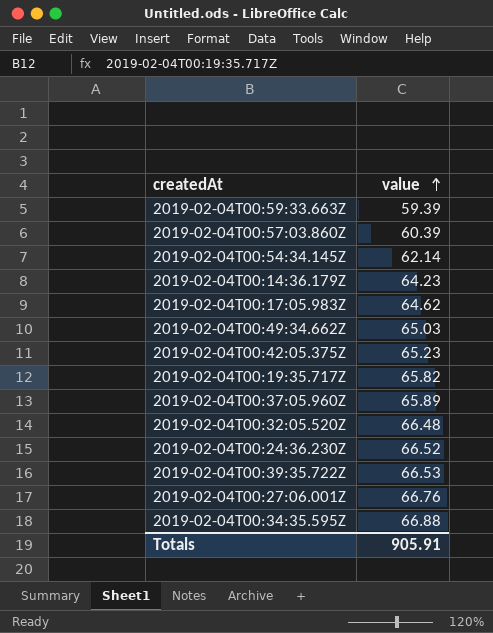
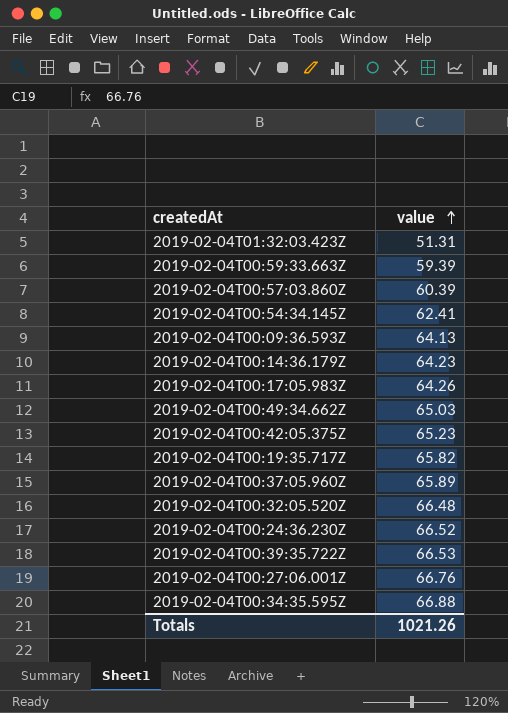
row 2019-02-04T01:32:03.423Z: none -> 51.31
2019-02-04T00:54:34.145Z | value: 62.14 -> 62.41
row 2019-02-04T00:09:36.593Z: none -> 64.13
2019-02-04T00:17:05.983Z | value: 64.62 -> 64.26
Totals | value: 905.91 -> 1021.26

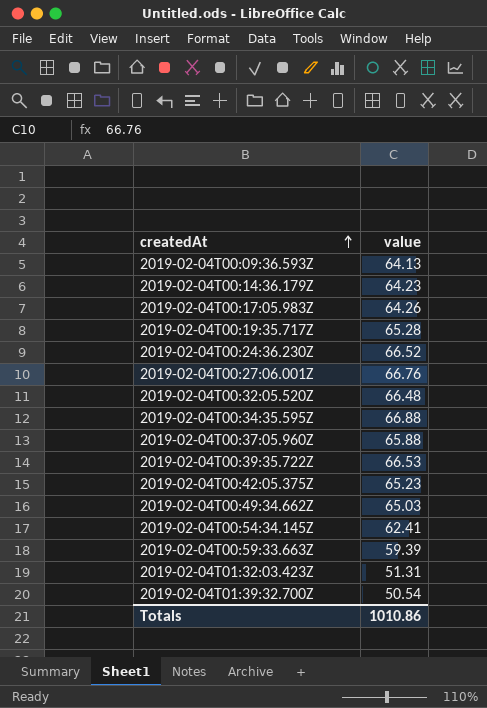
row order: value ascending -> createdAt ascending
row 2019-02-04T00:57:03.860Z: 60.39 -> none
2019-02-04T00:19:35.717Z | value: 65.82 -> 65.28
2019-02-04T00:37:05.960Z | value: 65.89 -> 65.88
row 2019-02-04T01:39:32.700Z: none -> 50.54
Totals | value: 1021.26 -> 1010.86

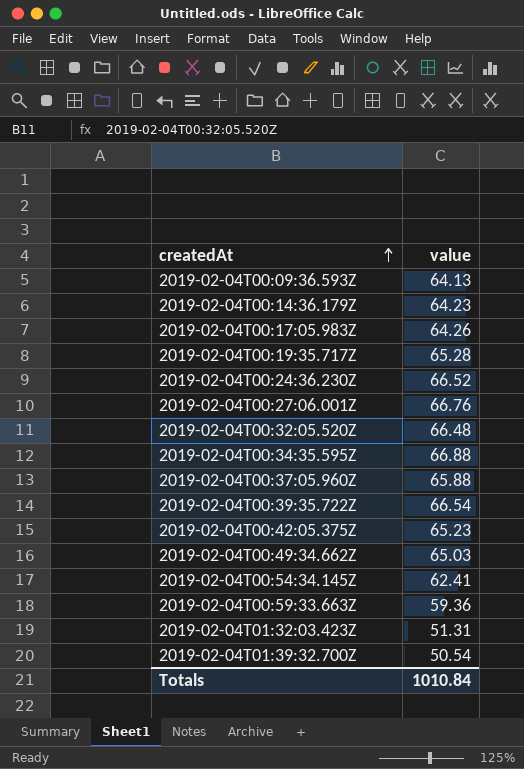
2019-02-04T00:39:35.722Z | value: 66.53 -> 66.54
2019-02-04T00:59:33.663Z | value: 59.39 -> 59.36
Totals | value: 1010.86 -> 1010.84

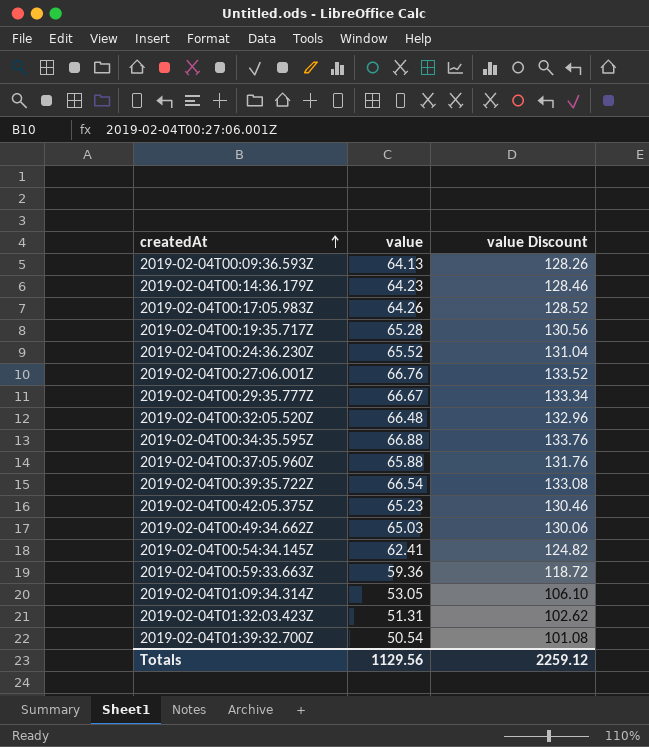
column value Discount | formula: none -> [value] * 2
2019-02-04T00:24:36.230Z | value: 66.52 -> 65.52
row 2019-02-04T00:29:35.777Z: none -> 66.67 | 133.34
row 2019-02-04T01:09:34.314Z: none -> 53.05 | 106.10
Totals | value: 1010.84 -> 1129.56

